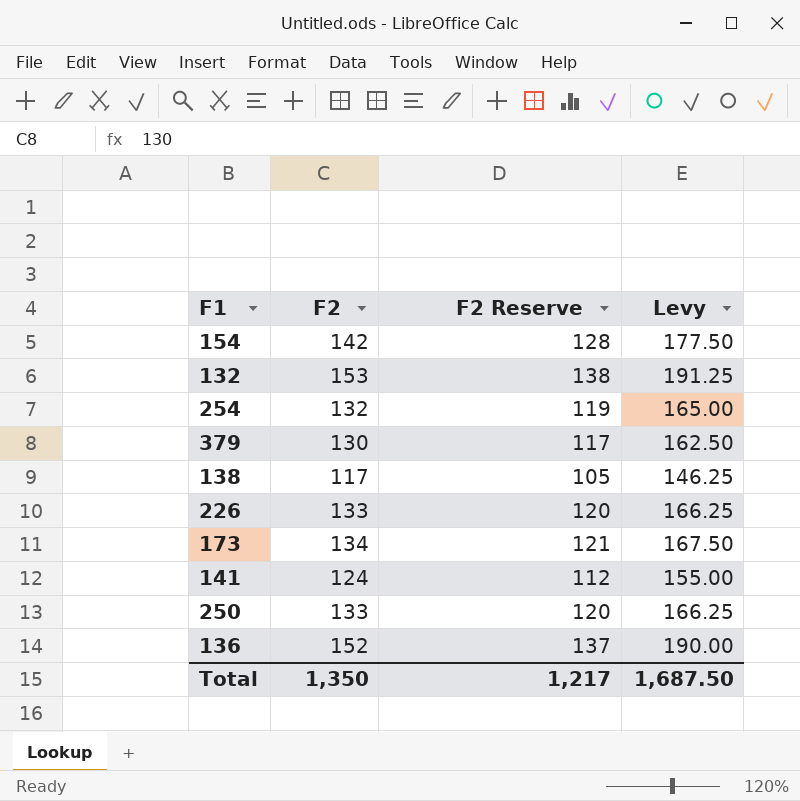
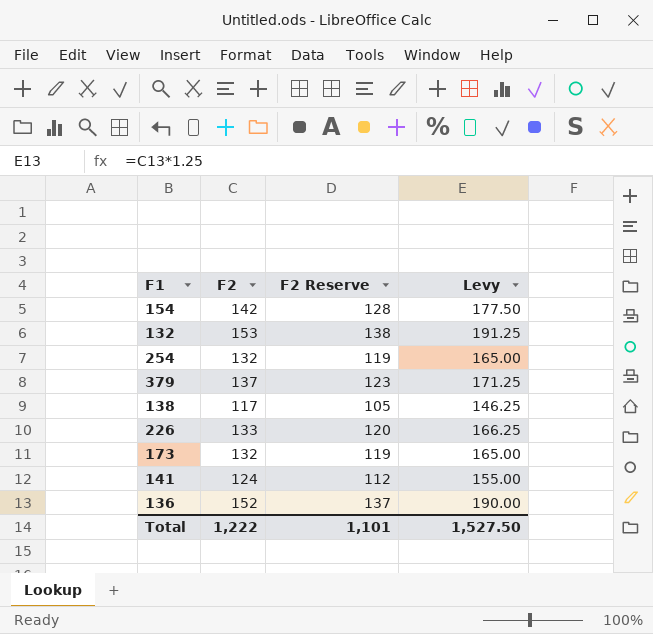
row 250: 133 | 120 | 166.25 -> none
379 | F2: 130 -> 137
379 | F2 Reserve: 117 -> 123
379 | Levy: 162.50 -> 171.25
173 | F2: 134 -> 132
173 | F2 Reserve: 121 -> 119
173 | Levy: 167.50 -> 165.00
Total | F2: 1,350 -> 1,222
Total | F2 Reserve: 1,217 -> 1,101
Total | Levy: 1,687.50 -> 1,527.50

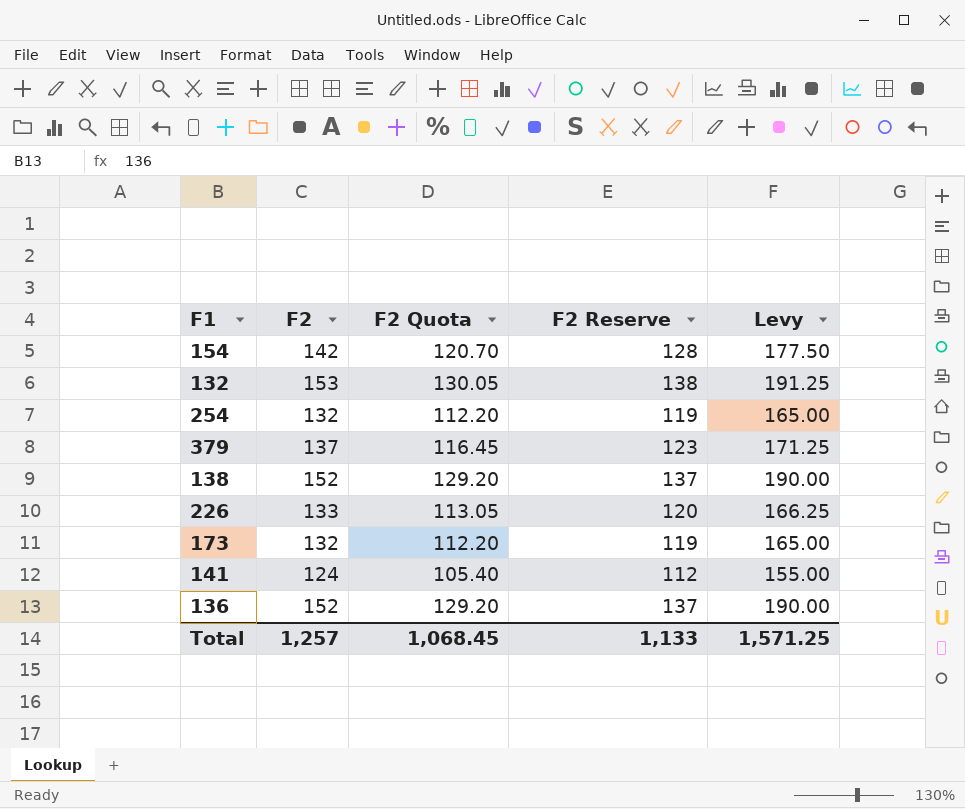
column F2 Quota | formula: none -> [F2] * 0.85
138 | F2: 117 -> 152
138 | F2 Reserve: 105 -> 137
138 | Levy: 146.25 -> 190.00
Total | F2: 1,222 -> 1,257
Total | F2 Reserve: 1,101 -> 1,133
Total | Levy: 1,527.50 -> 1,571.25

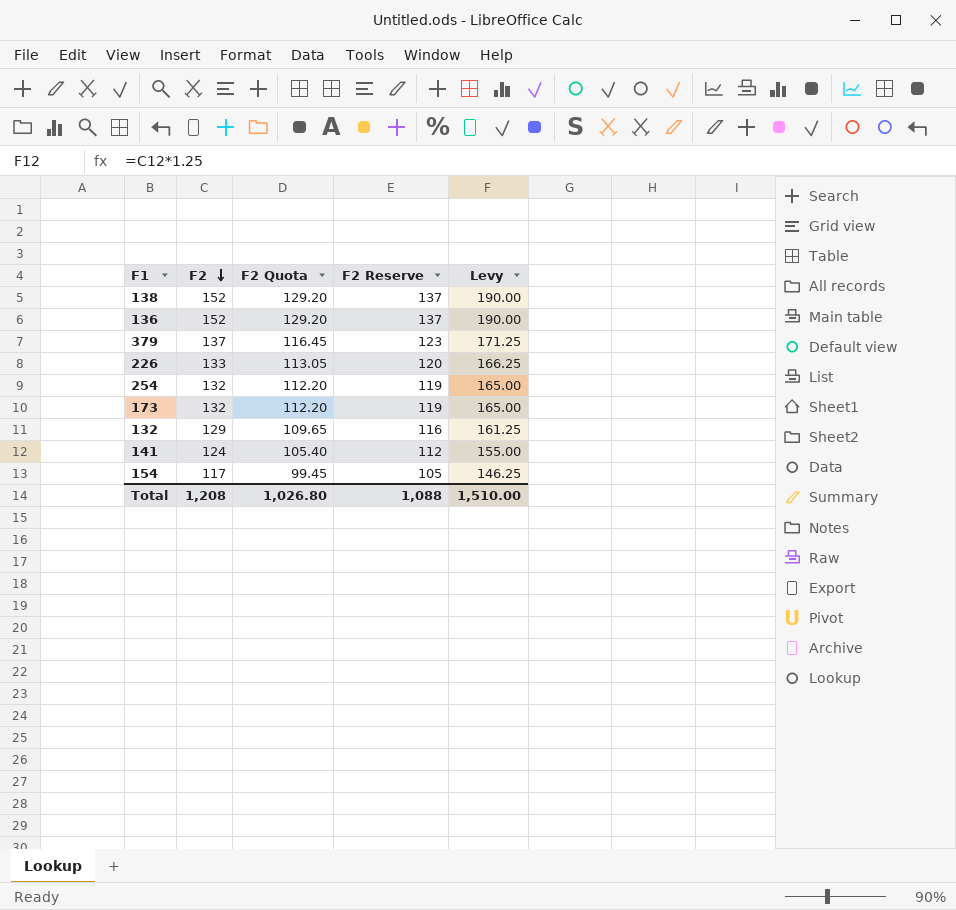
row order: none -> F2 descending
132 | F2: 153 -> 129
132 | F2 Quota: 130.05 -> 109.65
132 | F2 Reserve: 138 -> 116
132 | Levy: 191.25 -> 161.25
154 | F2: 142 -> 117
154 | F2 Quota: 120.70 -> 99.45
154 | F2 Reserve: 128 -> 105
154 | Levy: 177.50 -> 146.25
Total | F2: 1,257 -> 1,208
Total | F2 Quota: 1,068.45 -> 1,026.80
Total | F2 Reserve: 1,133 -> 1,088
Total | Levy: 1,571.25 -> 1,510.00

